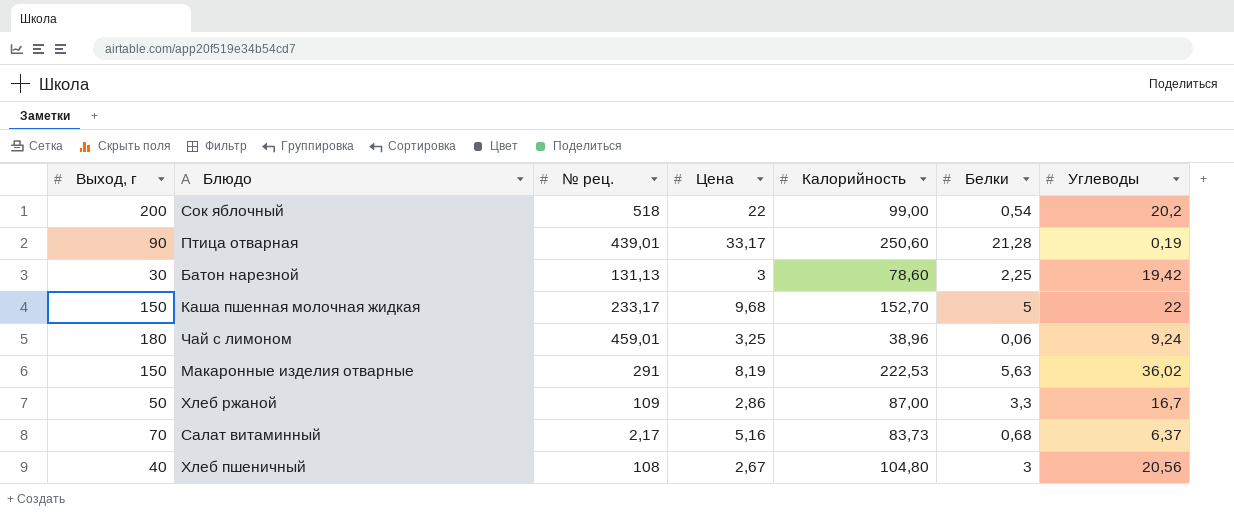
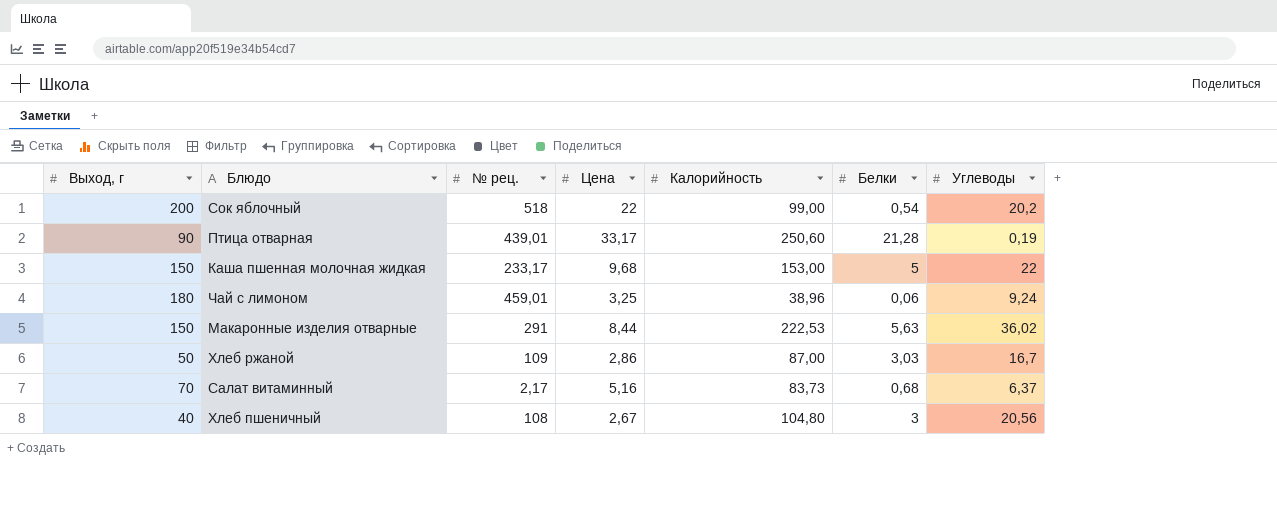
row Батон нарезной: 30 | 131,13 | 3 | 78,60 | 2,25 | 19,42 -> none
Каша пшенная молочная жидкая | Калорийность: 152,70 -> 153,00
Макаронные изделия отварные | Цена: 8,19 -> 8,44
Хлеб ржаной | Белки: 3,3 -> 3,03

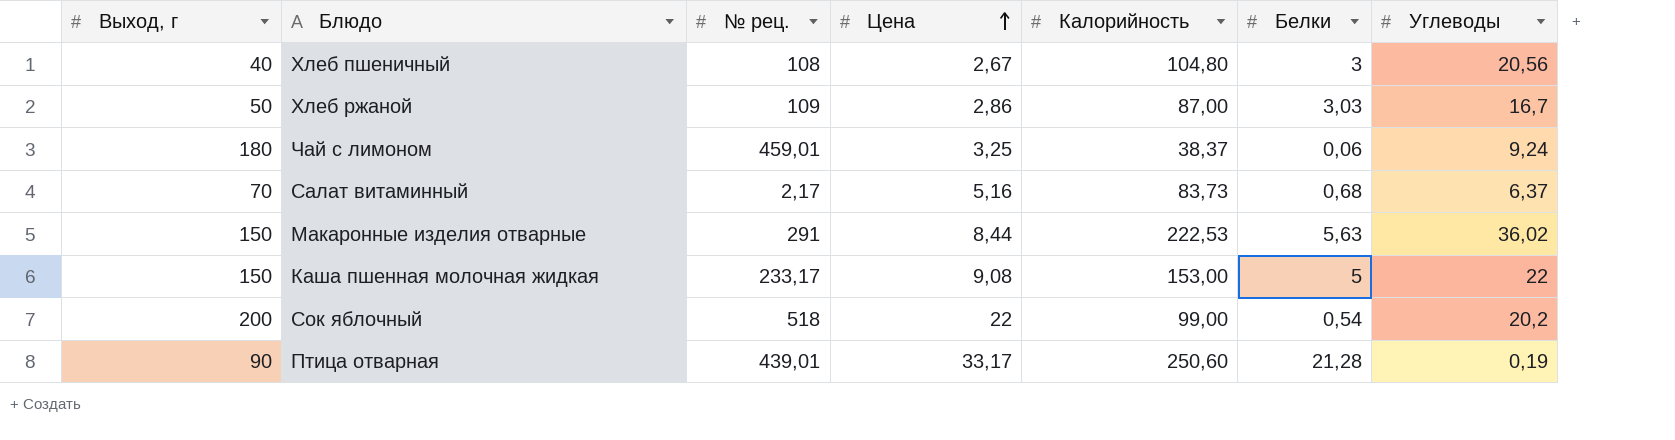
row order: none -> Цена ascending
Чай с лимоном | Калорийность: 38,96 -> 38,37
Каша пшенная молочная жидкая | Цена: 9,68 -> 9,08

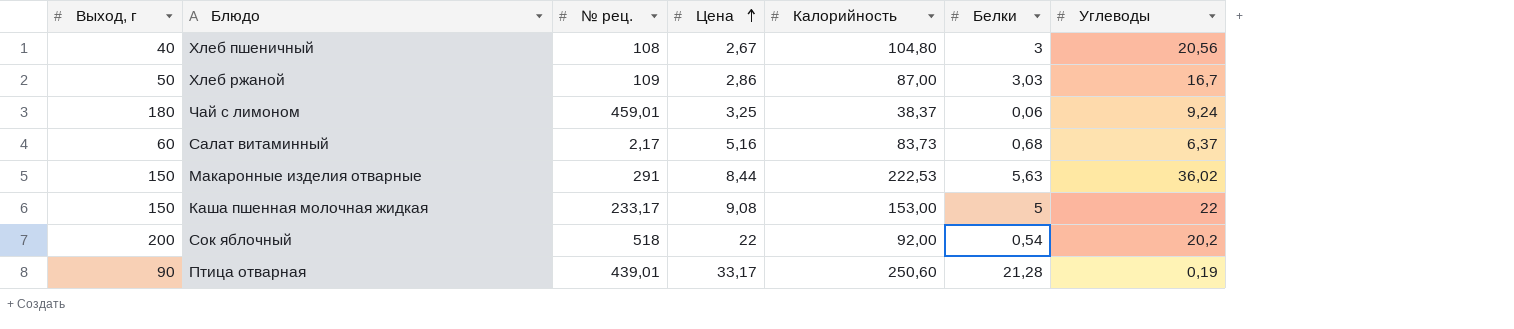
Салат витаминный | Выход, г: 70 -> 60
Сок яблочный | Калорийность: 99,00 -> 92,00

